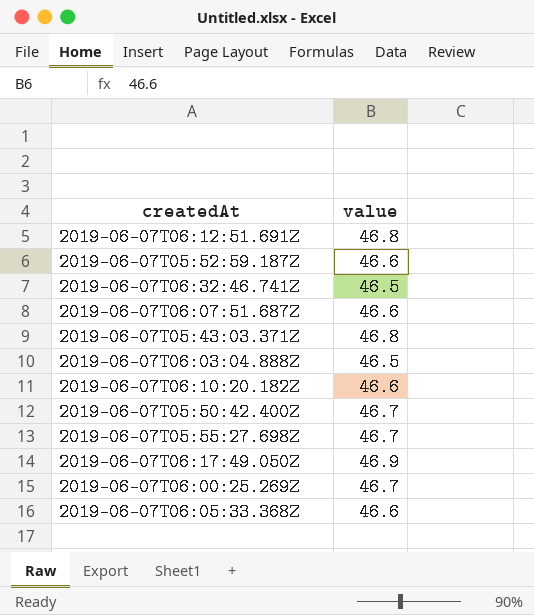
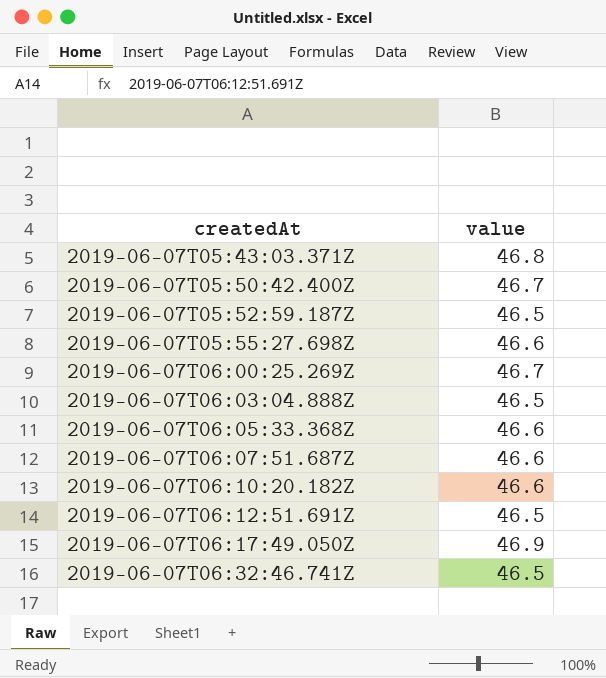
row order: none -> createdAt ascending
2019-06-07T05:52:59.187Z | value: 46.6 -> 46.5
2019-06-07T05:55:27.698Z | value: 46.7 -> 46.6
2019-06-07T06:12:51.691Z | value: 46.8 -> 46.5

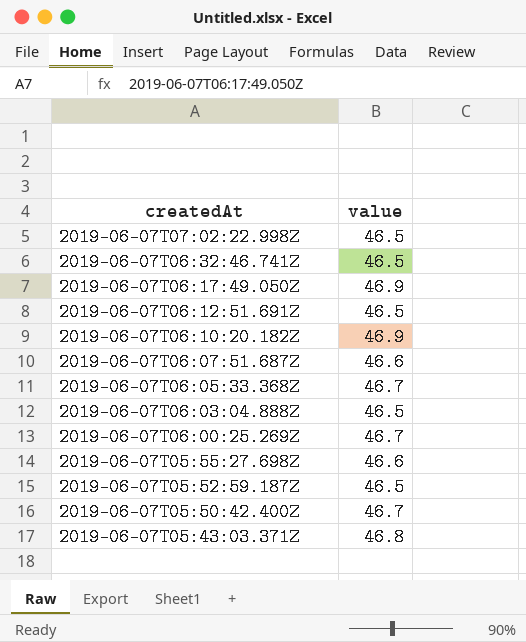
row order: createdAt ascending -> createdAt descending
row 2019-06-07T07:02:22.998Z: none -> 46.5
2019-06-07T06:10:20.182Z | value: 46.6 -> 46.9
2019-06-07T06:05:33.368Z | value: 46.6 -> 46.7

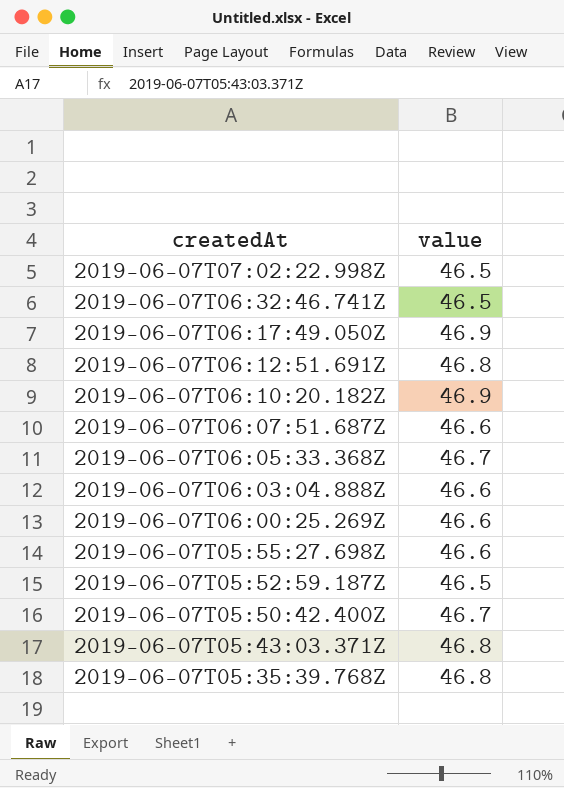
2019-06-07T06:12:51.691Z | value: 46.5 -> 46.8
2019-06-07T06:03:04.888Z | value: 46.5 -> 46.6
2019-06-07T06:00:25.269Z | value: 46.7 -> 46.6
row 2019-06-07T05:35:39.768Z: none -> 46.8

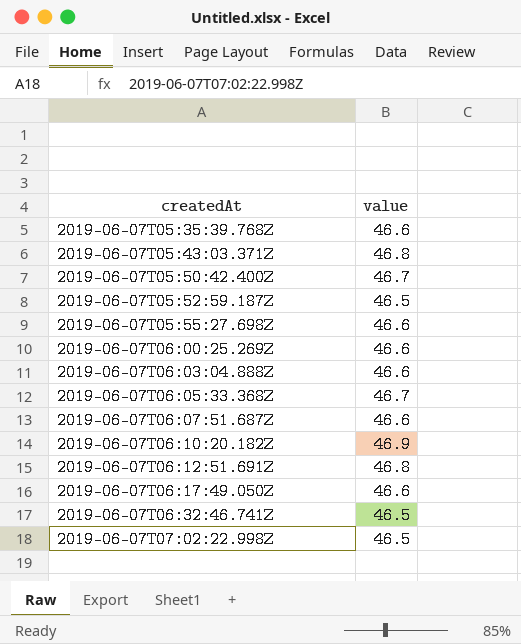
row order: createdAt descending -> createdAt ascending
2019-06-07T05:35:39.768Z | value: 46.8 -> 46.6
2019-06-07T06:17:49.050Z | value: 46.9 -> 46.6

